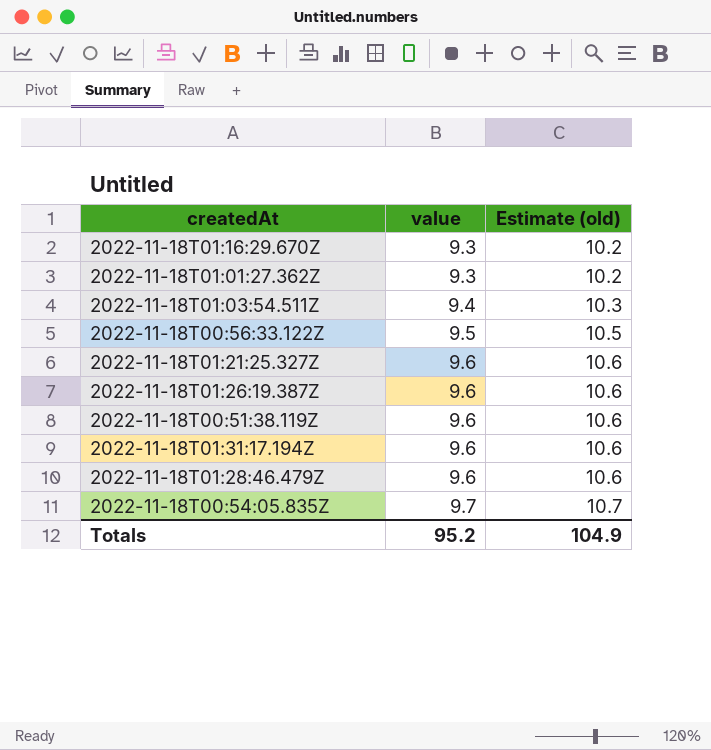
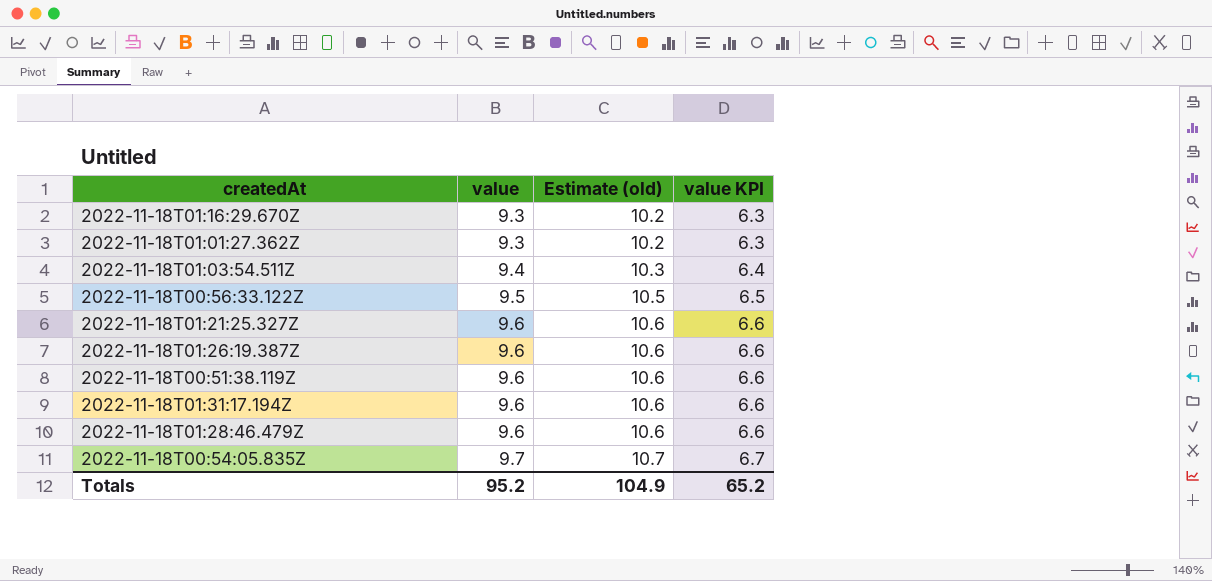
column value KPI | formula: none -> [value] - 3

